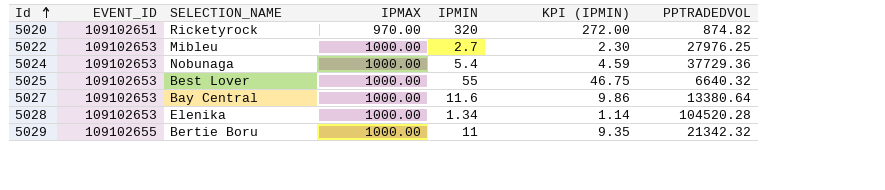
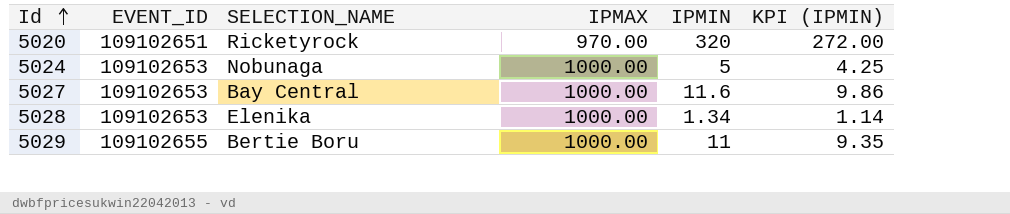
column PPTRADEDVOL | position: 7 -> none
row 5022: 109102653 | Mibleu | 1000.00 | 2.7 | 2.30 | 27976.25 -> none
row 5025: 109102653 | Best Lover | 1000.00 | 55 | 46.75 | 6640.32 -> none
5024 | IPMIN: 5.4 -> 5
5024 | KPI (IPMIN): 4.59 -> 4.25

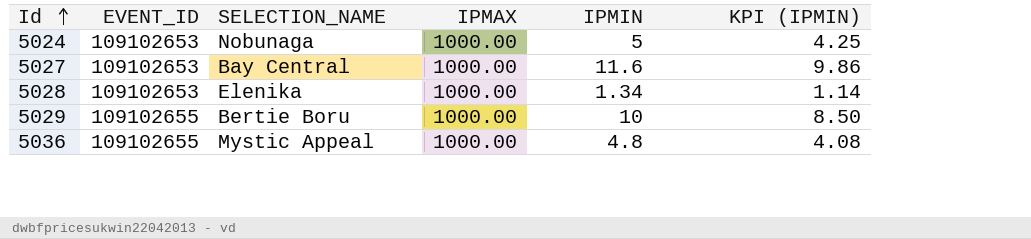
row 5020: 109102651 | Ricketyrock | 970.00 | 320 | 272.00 -> none
5029 | IPMIN: 11 -> 10
5029 | KPI (IPMIN): 9.35 -> 8.50
row 5036: none -> 109102655 | Mystic Appeal | 1000.00 | 4.8 | 4.08

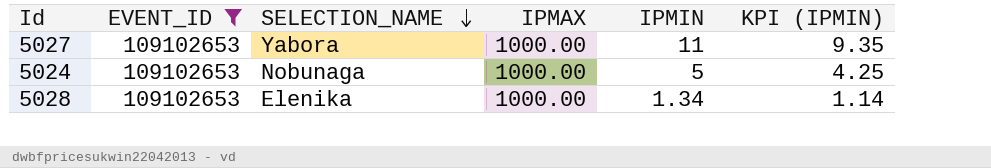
filter: none -> EVENT_ID = 109102653
row order: Id ascending -> SELECTION_NAME descending
5027 | SELECTION_NAME: Bay Central -> Yabora
5027 | IPMIN: 11.6 -> 11
5027 | KPI (IPMIN): 9.86 -> 9.35

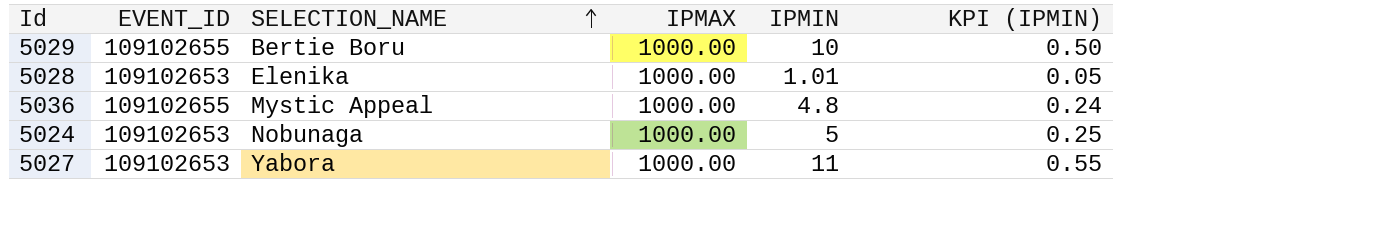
filter: EVENT_ID = 109102653 -> none
row order: SELECTION_NAME descending -> SELECTION_NAME ascending
column KPI (IPMIN) | formula: [IPMIN] * 0.85 -> [IPMIN] * 0.05
5028 | IPMIN: 1.34 -> 1.01

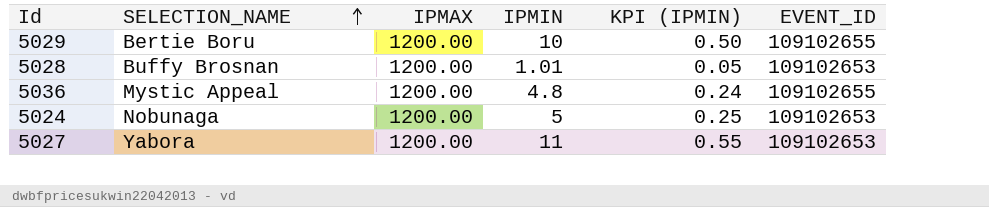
column EVENT_ID | position: 2 -> 6
5029 | IPMAX: 1000.00 -> 1200.00
5028 | SELECTION_NAME: Elenika -> Buffy Brosnan
5028 | IPMAX: 1000.00 -> 1200.00
5036 | IPMAX: 1000.00 -> 1200.00
5024 | IPMAX: 1000.00 -> 1200.00
5027 | IPMAX: 1000.00 -> 1200.00

